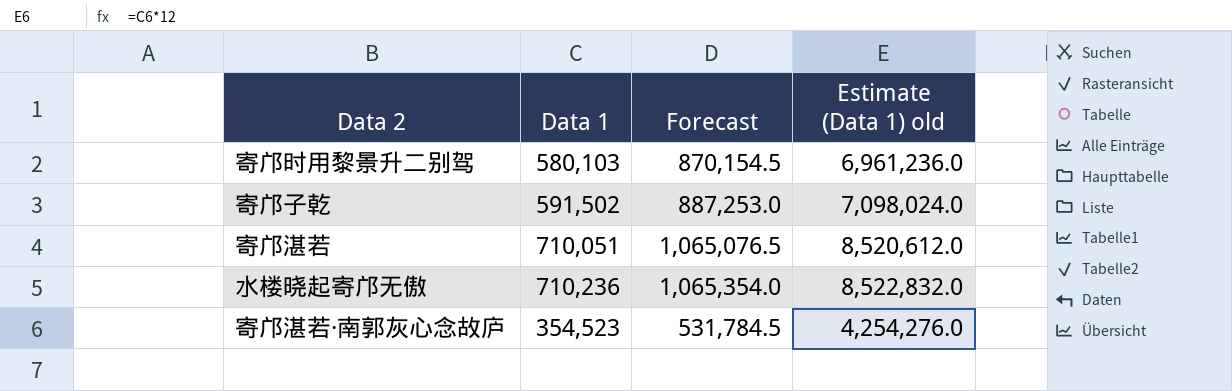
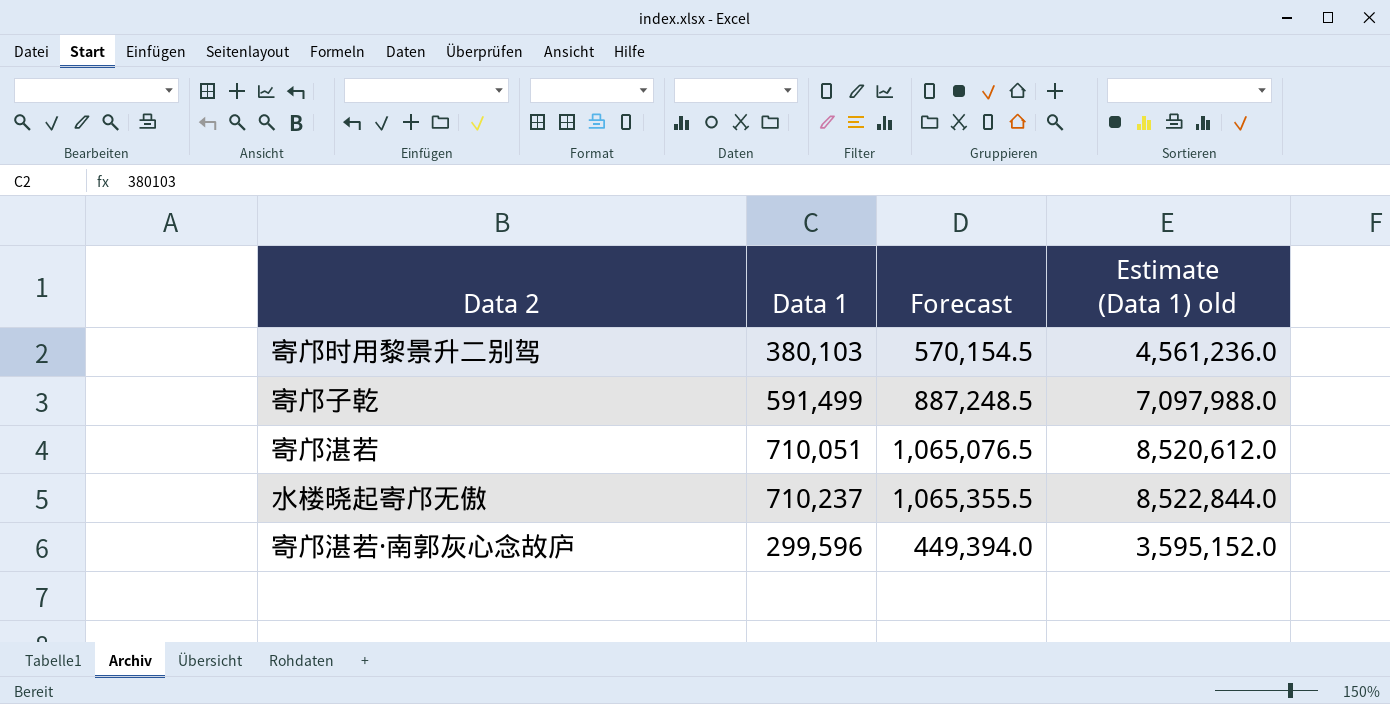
寄邝时用黎景升二别驾 | Data 1: 580,103 -> 380,103
寄邝时用黎景升二别驾 | Forecast: 870,154.5 -> 570,154.5
寄邝时用黎景升二别驾 | Estimate (Data 1) old: 6,961,236.0 -> 4,561,236.0
寄邝子乾 | Data 1: 591,502 -> 591,499
寄邝子乾 | Forecast: 887,253.0 -> 887,248.5
寄邝子乾 | Estimate (Data 1) old: 7,098,024.0 -> 7,097,988.0
水楼晓起寄邝无傲 | Data 1: 710,236 -> 710,237
水楼晓起寄邝无傲 | Forecast: 1,065,354.0 -> 1,065,355.5
水楼晓起寄邝无傲 | Estimate (Data 1) old: 8,522,832.0 -> 8,522,844.0
寄邝湛若·南郭灰心念故庐 | Data 1: 354,523 -> 299,596
寄邝湛若·南郭灰心念故庐 | Forecast: 531,784.5 -> 449,394.0
寄邝湛若·南郭灰心念故庐 | Estimate (Data 1) old: 4,254,276.0 -> 3,595,152.0

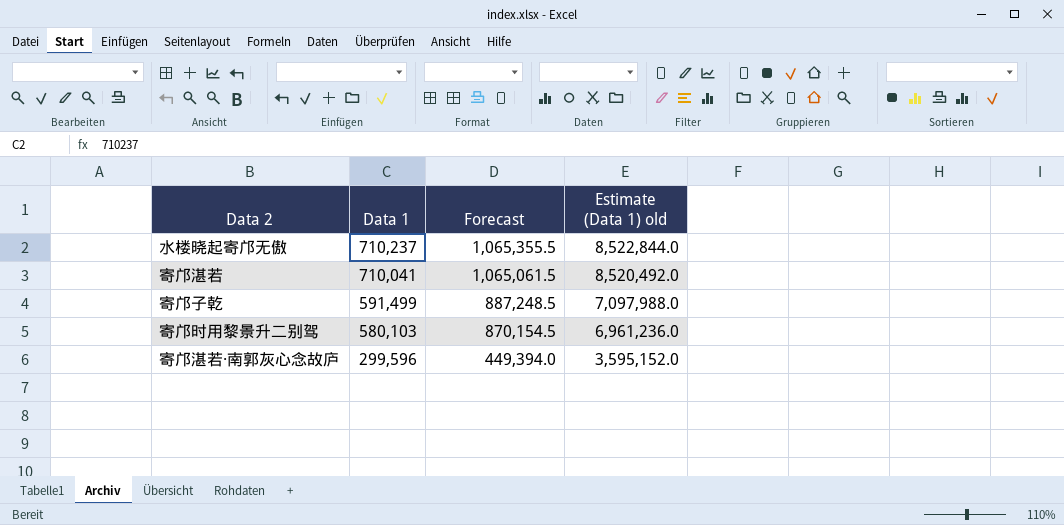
row order: none -> Data 1 descending
寄邝湛若 | Data 1: 710,051 -> 710,041
寄邝湛若 | Forecast: 1,065,076.5 -> 1,065,061.5
寄邝湛若 | Estimate (Data 1) old: 8,520,612.0 -> 8,520,492.0
寄邝时用黎景升二别驾 | Data 1: 380,103 -> 580,103
寄邝时用黎景升二别驾 | Forecast: 570,154.5 -> 870,154.5
寄邝时用黎景升二别驾 | Estimate (Data 1) old: 4,561,236.0 -> 6,961,236.0

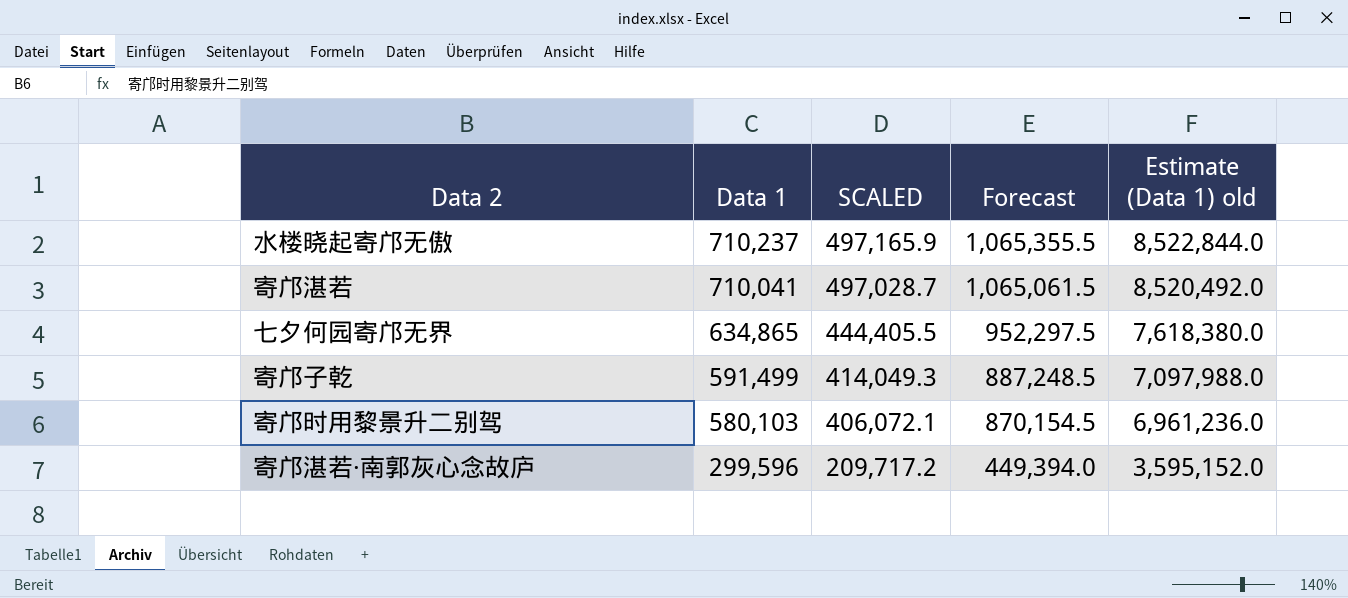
column SCALED | formula: none -> [Data 1] * 0.7
row 七夕何园寄邝无界: none -> 634,865 | 444,405.5 | 952,297.5 | 7,618,380.0

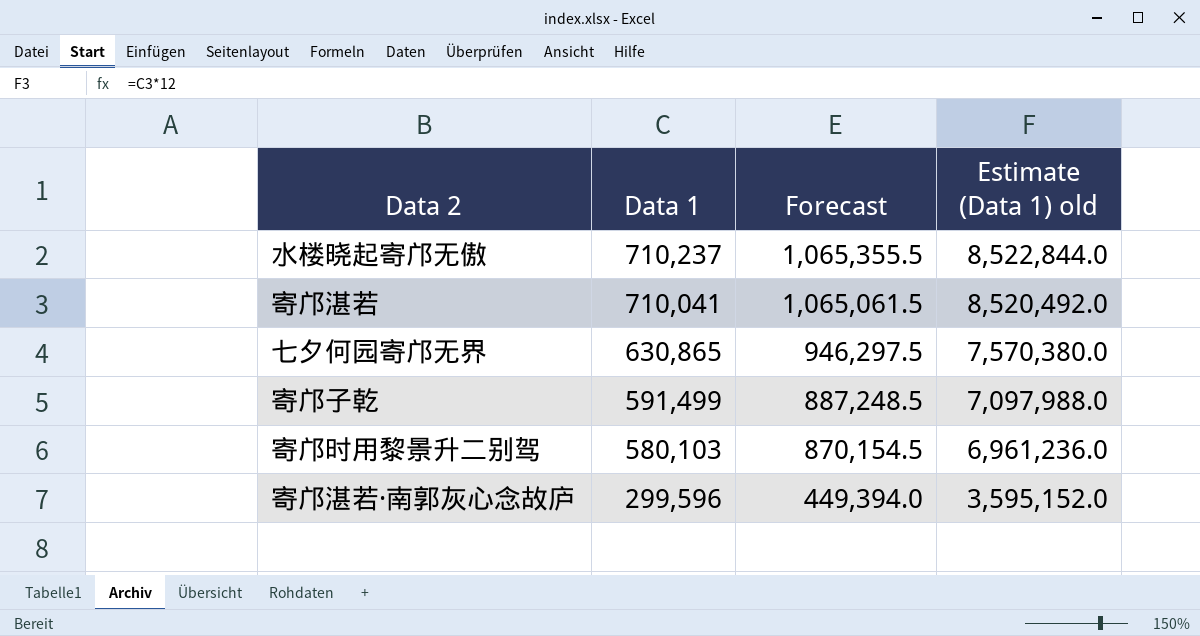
column SCALED | formula: [Data 1] * 0.7 -> none
七夕何园寄邝无界 | Data 1: 634,865 -> 630,865
七夕何园寄邝无界 | Forecast: 952,297.5 -> 946,297.5
七夕何园寄邝无界 | Estimate (Data 1) old: 7,618,380.0 -> 7,570,380.0

